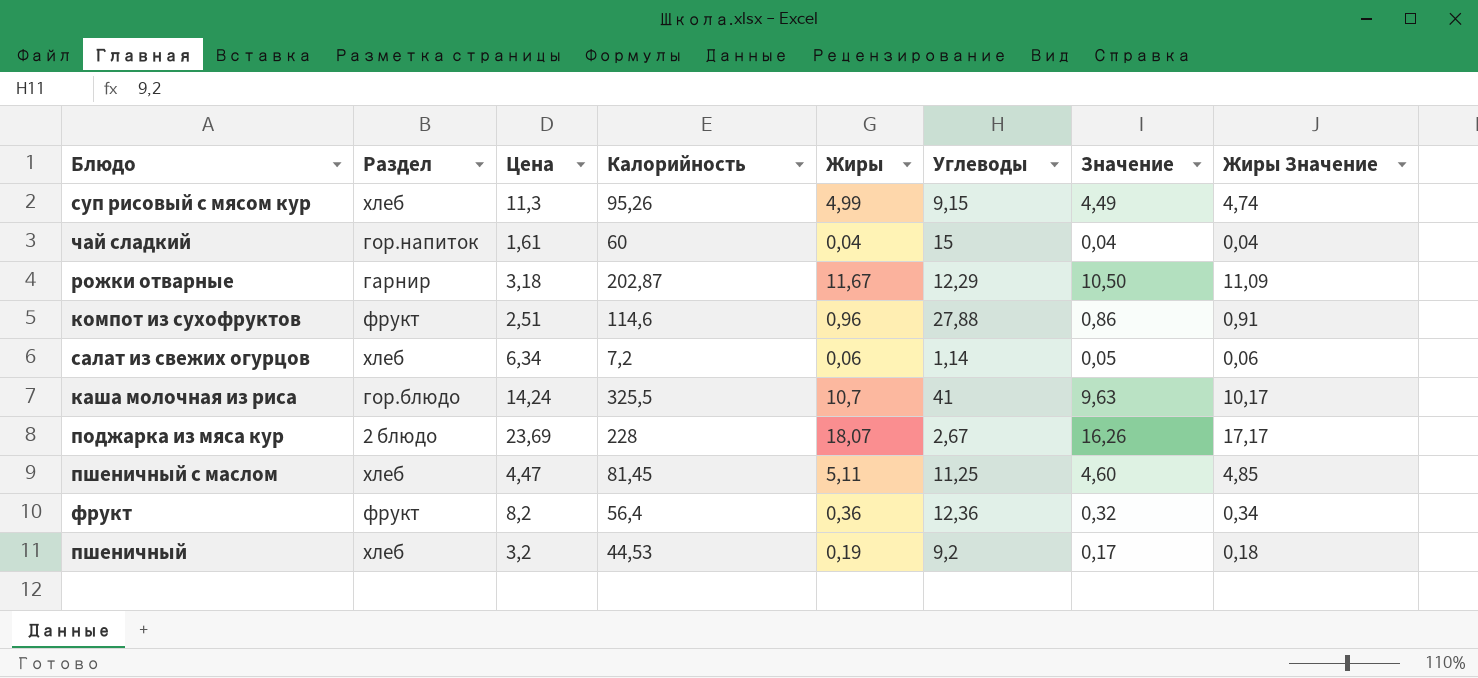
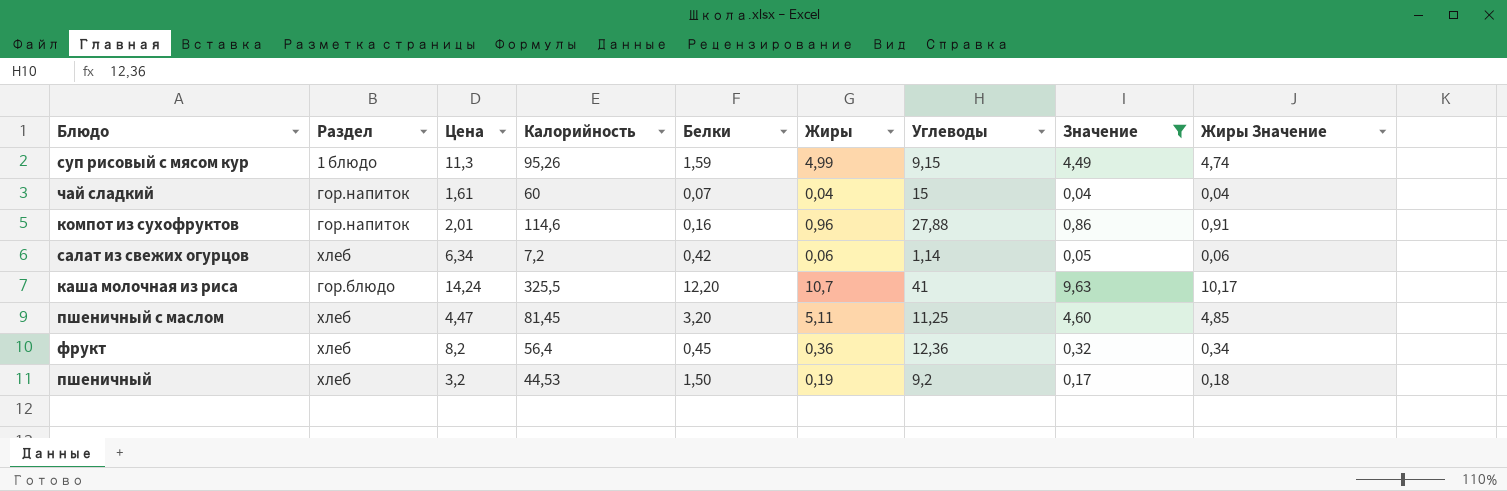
filter: none -> Значение <= 9,63
column Белки | position: none -> 5
суп рисовый с мясом кур | Раздел: хлеб -> 1 блюдо
компот из сухофруктов | Раздел: фрукт -> гор.напиток
компот из сухофруктов | Цена: 2,51 -> 2,01
фрукт | Раздел: фрукт -> хлеб

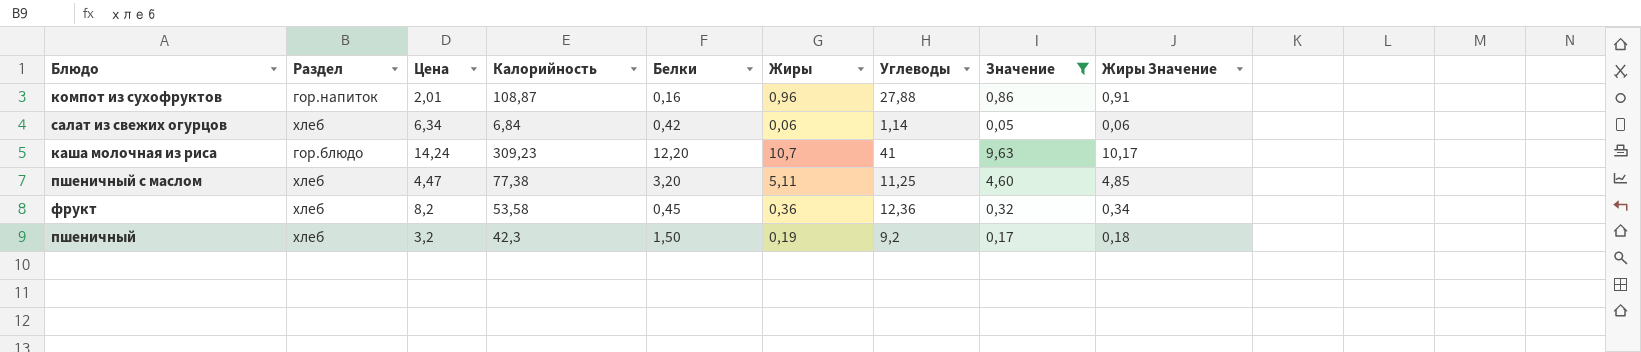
row суп рисовый с мясом кур: 1 блюдо | 11,3 | 95,26 | 1,59 | 4,99 | 9,15 | 4,49 | 4,74 -> none
row чай сладкий: гор.напиток | 1,61 | 60 | 0,07 | 0,04 | 15 | 0,04 | 0,04 -> none
компот из сухофруктов | Калорийность: 114,6 -> 108,87
салат из свежих огурцов | Калорийность: 7,2 -> 6,84
каша молочная из риса | Калорийность: 325,5 -> 309,23
пшеничный с маслом | Калорийность: 81,45 -> 77,38
фрукт | Калорийность: 56,4 -> 53,58
пшеничный | Калорийность: 44,53 -> 42,3

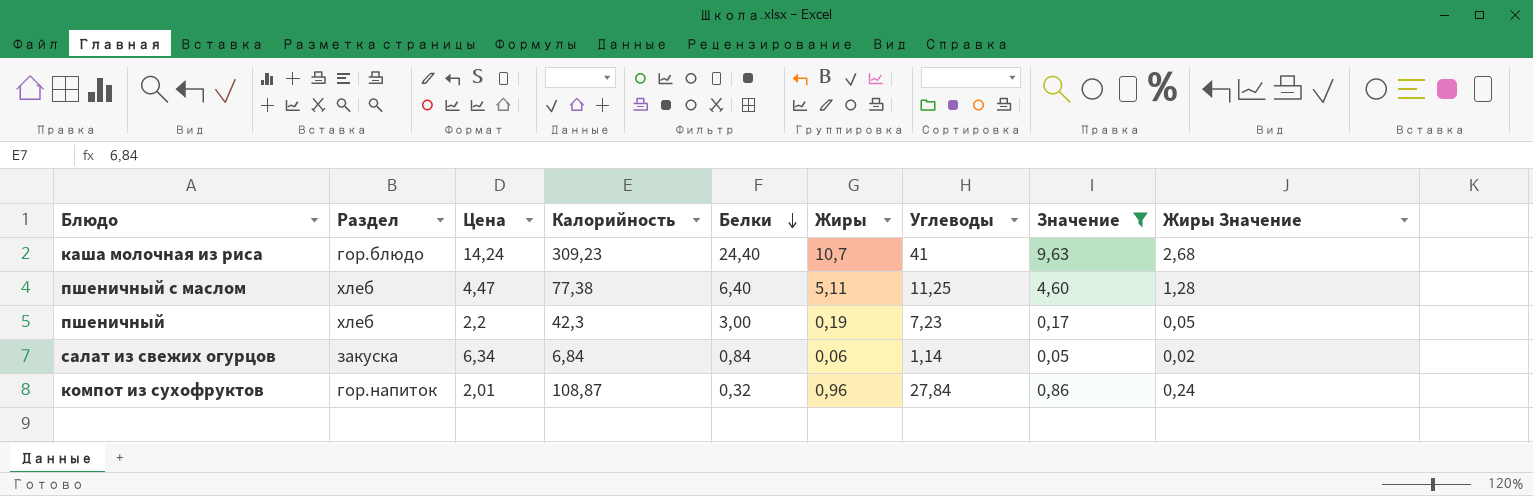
row order: none -> Белки descending
column Жиры Значение | formula: [Жиры] * 0,95 -> [Жиры] * 0,25
row фрукт: хлеб | 8,2 | 53,58 | 0,45 | 0,36 | 12,36 | 0,32 | 0,34 -> none
каша молочная из риса | Белки: 12,20 -> 24,40
пшеничный с маслом | Белки: 3,20 -> 6,40
пшеничный | Цена: 3,2 -> 2,2
пшеничный | Белки: 1,50 -> 3,00
пшеничный | Углеводы: 9,2 -> 7,23
салат из свежих огурцов | Раздел: хлеб -> закуска
салат из свежих огурцов | Белки: 0,42 -> 0,84
компот из сухофруктов | Белки: 0,16 -> 0,32
компот из сухофруктов | Углеводы: 27,88 -> 27,84

